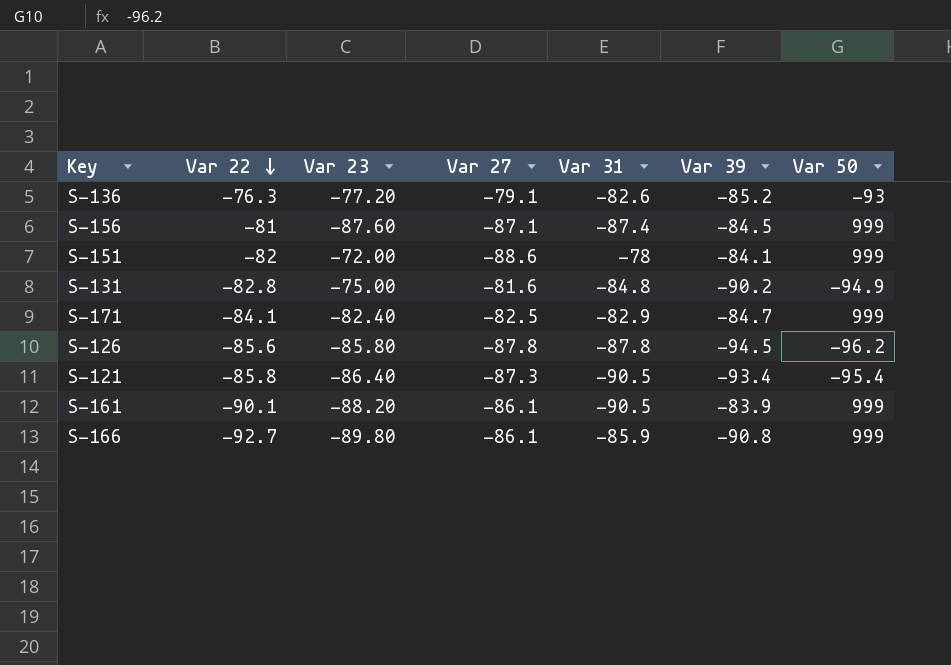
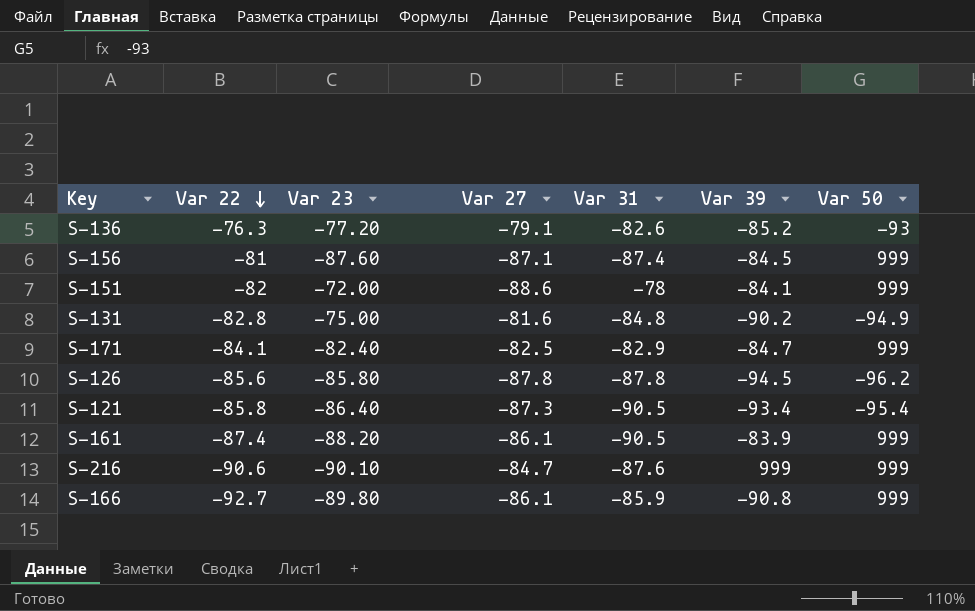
S-161 | Var 22: -90.1 -> -87.4
row S-216: none -> -90.6 | -90.10 | -84.7 | -87.6 | 999 | 999

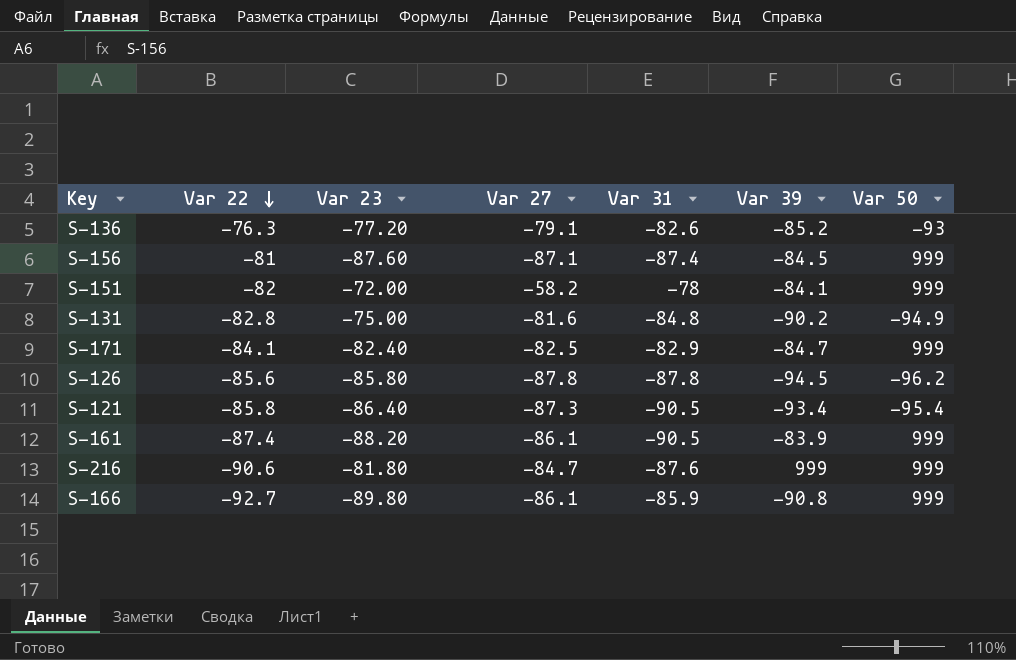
S-151 | Var 27: -88.6 -> -58.2
S-216 | Var 23: -90.10 -> -81.80

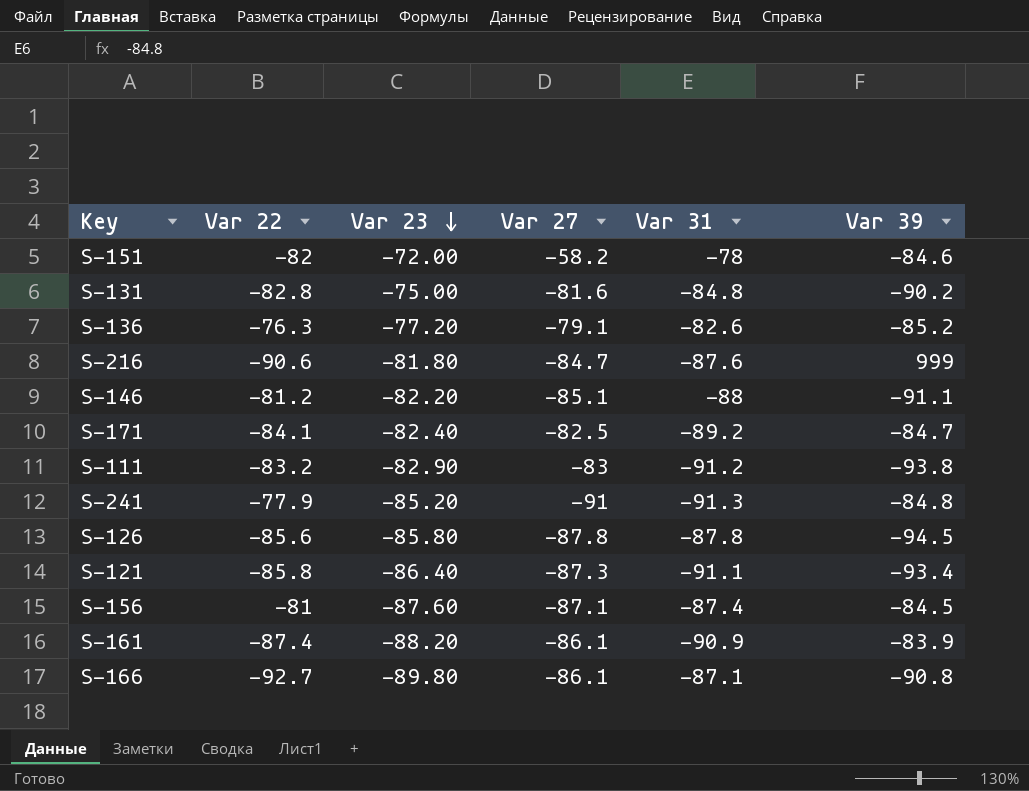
row order: Var 22 descending -> Var 23 descending
column Var 50 | position: 7 -> none
S-151 | Var 39: -84.1 -> -84.6
row S-146: none -> -81.2 | -82.20 | -85.1 | -88 | -91.1
S-171 | Var 31: -82.9 -> -89.2
row S-111: none -> -83.2 | -82.90 | -83 | -91.2 | -93.8
row S-241: none -> -77.9 | -85.20 | -91 | -91.3 | -84.8
S-121 | Var 31: -90.5 -> -91.1
S-161 | Var 31: -90.5 -> -90.9
S-166 | Var 31: -85.9 -> -87.1

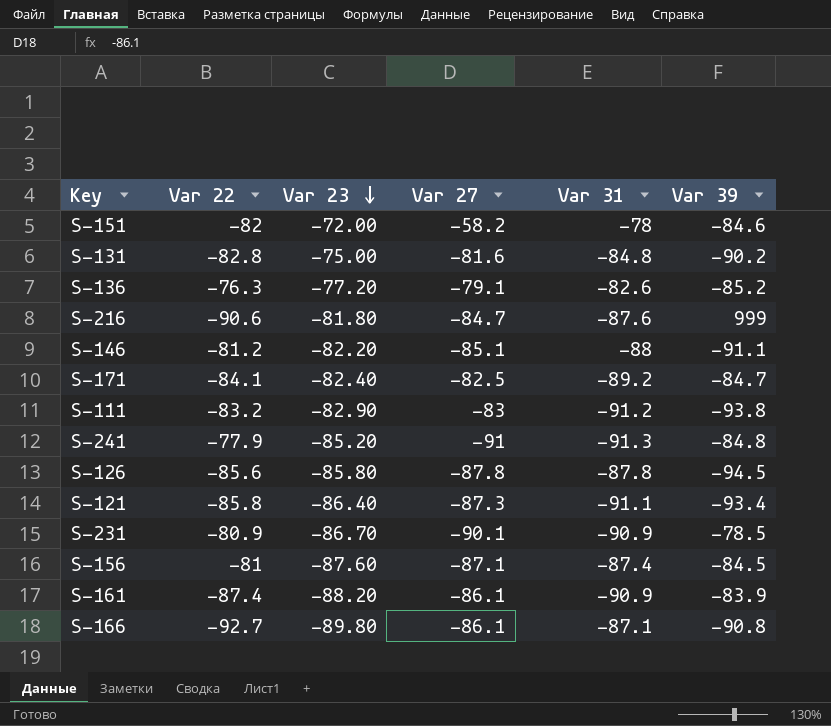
row S-231: none -> -80.9 | -86.70 | -90.1 | -90.9 | -78.5

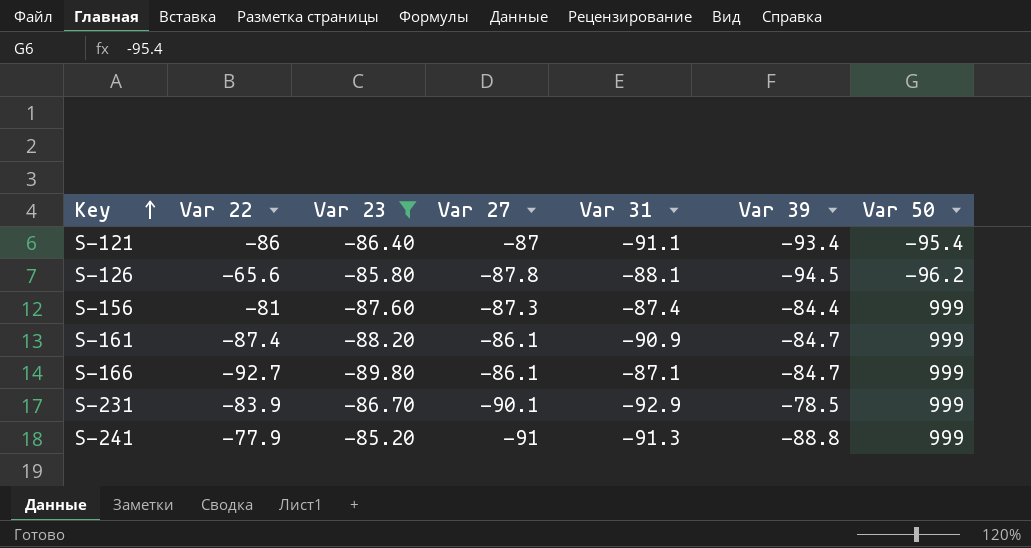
filter: none -> Var 23 <= -85.20
row order: Var 23 descending -> Key ascending
column Var 50 | position: none -> 7
S-121 | Var 22: -85.8 -> -86
S-121 | Var 27: -87.3 -> -87
S-126 | Var 22: -85.6 -> -65.6
S-126 | Var 31: -87.8 -> -88.1
S-156 | Var 27: -87.1 -> -87.3
S-156 | Var 39: -84.5 -> -84.4
S-161 | Var 39: -83.9 -> -84.7
S-166 | Var 39: -90.8 -> -84.7
S-231 | Var 22: -80.9 -> -83.9
S-231 | Var 31: -90.9 -> -92.9
S-241 | Var 39: -84.8 -> -88.8

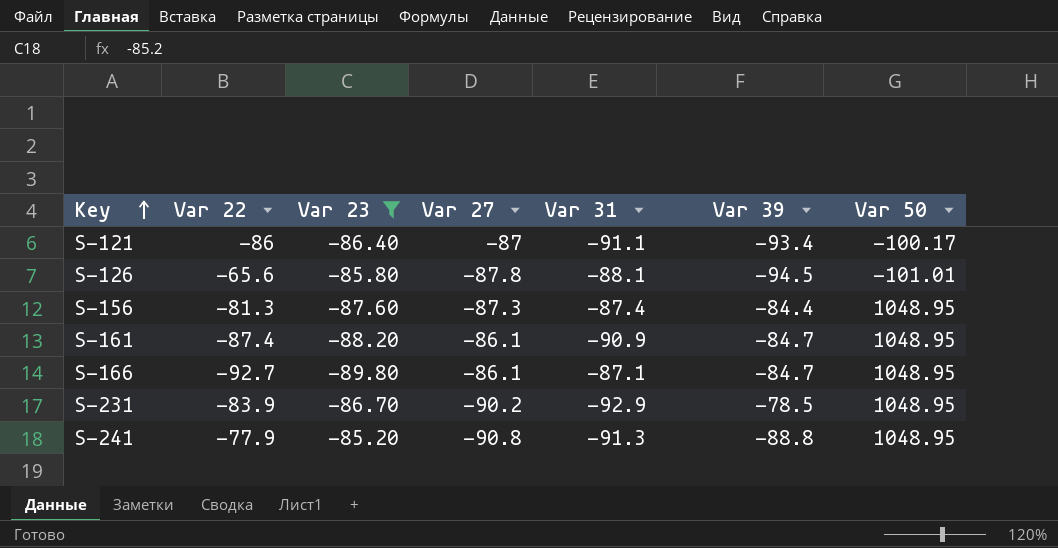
S-121 | Var 50: -95.4 -> -100.17
S-126 | Var 50: -96.2 -> -101.01
S-156 | Var 22: -81 -> -81.3
S-156 | Var 50: 999 -> 1048.95
S-161 | Var 50: 999 -> 1048.95
S-166 | Var 50: 999 -> 1048.95
S-231 | Var 27: -90.1 -> -90.2
S-231 | Var 50: 999 -> 1048.95
S-241 | Var 27: -91 -> -90.8
S-241 | Var 50: 999 -> 1048.95

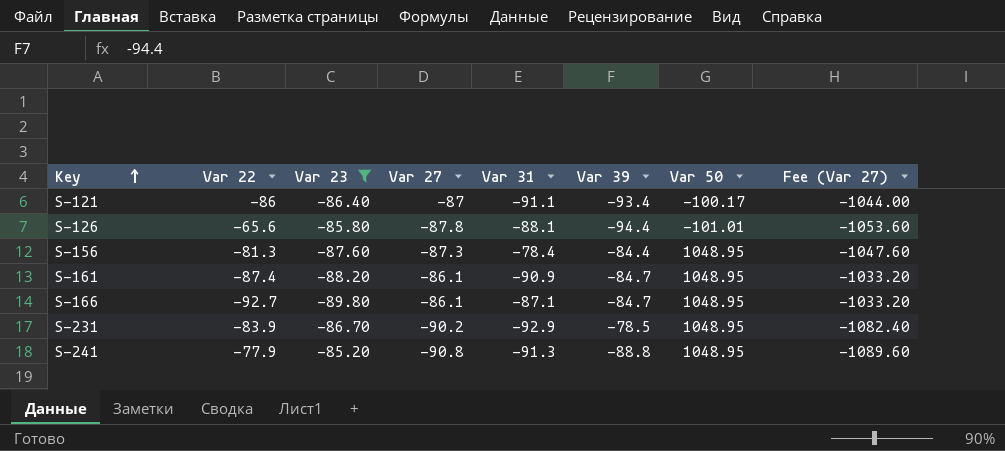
column Fee (Var 27) | formula: none -> [Var 27] * 12
S-126 | Var 39: -94.5 -> -94.4
S-156 | Var 31: -87.4 -> -78.4

